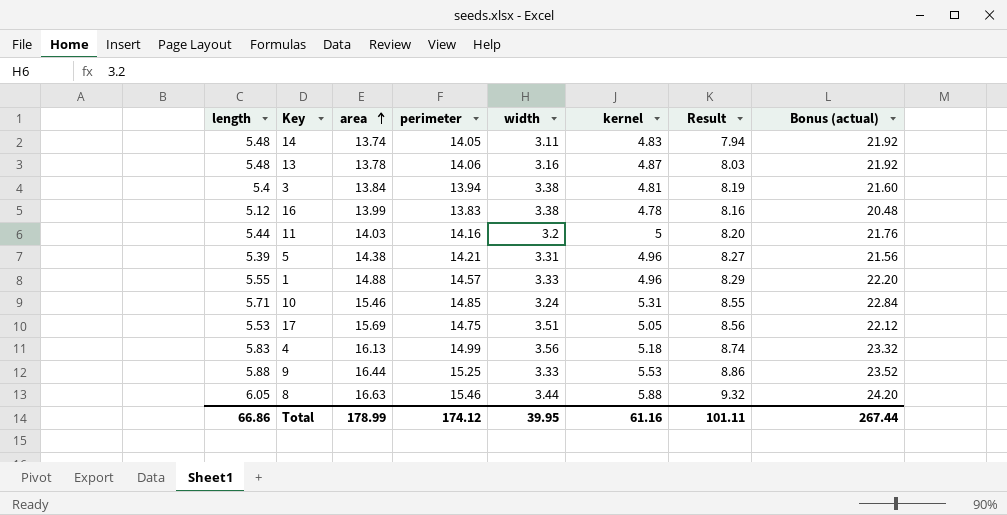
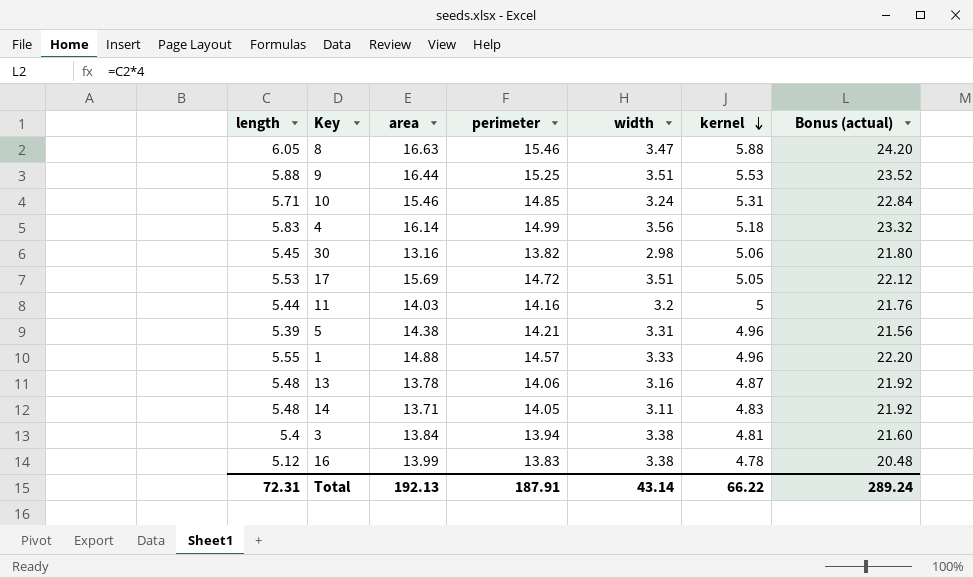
row order: area ascending -> kernel descending
column Result | formula: [width] + [kernel] -> none
8 | width: 3.44 -> 3.47
9 | width: 3.33 -> 3.51
4 | area: 16.13 -> 16.14
row 30: none -> 5.45 | 13.16 | 13.82 | 2.98 | 5.06 | 21.80
17 | perimeter: 14.75 -> 14.72
14 | area: 13.74 -> 13.71
Total | length: 66.86 -> 72.31
Total | area: 178.99 -> 192.13
Total | perimeter: 174.12 -> 187.91
Total | width: 39.95 -> 43.14
Total | kernel: 61.16 -> 66.22
Total | Bonus (actual): 267.44 -> 289.24

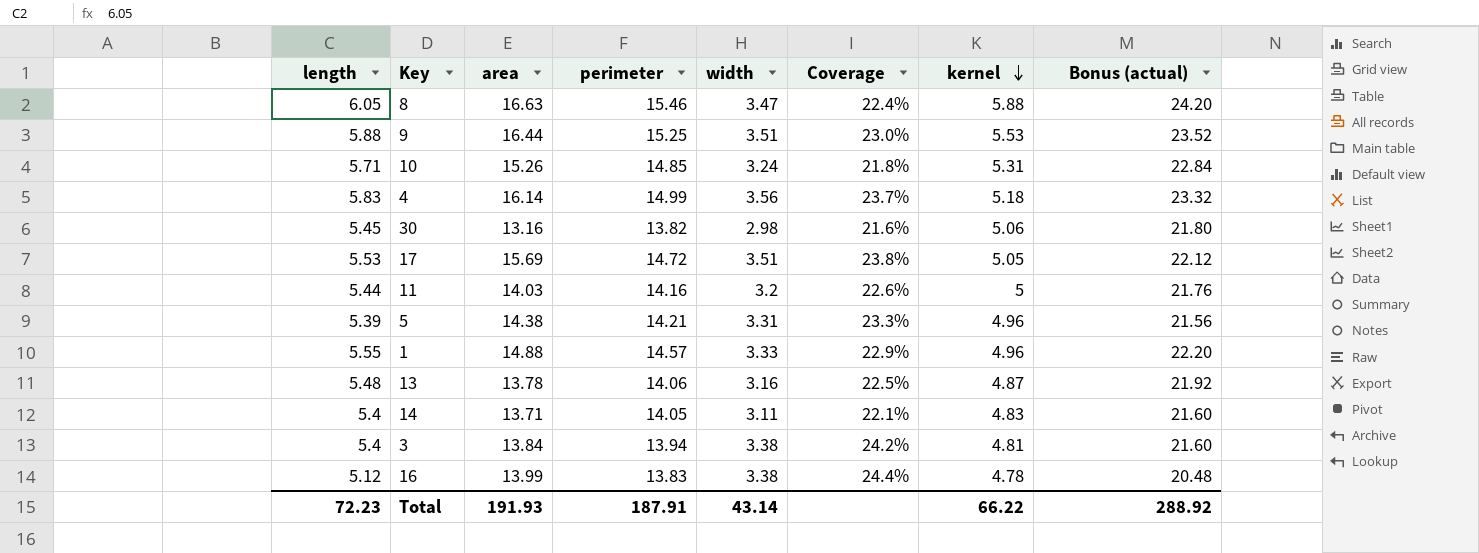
column Coverage | formula: none -> [width] / [perimeter]
10 | area: 15.46 -> 15.26
14 | length: 5.48 -> 5.4
14 | Bonus (actual): 21.92 -> 21.60
Total | length: 72.31 -> 72.23
Total | area: 192.13 -> 191.93
Total | Bonus (actual): 289.24 -> 288.92

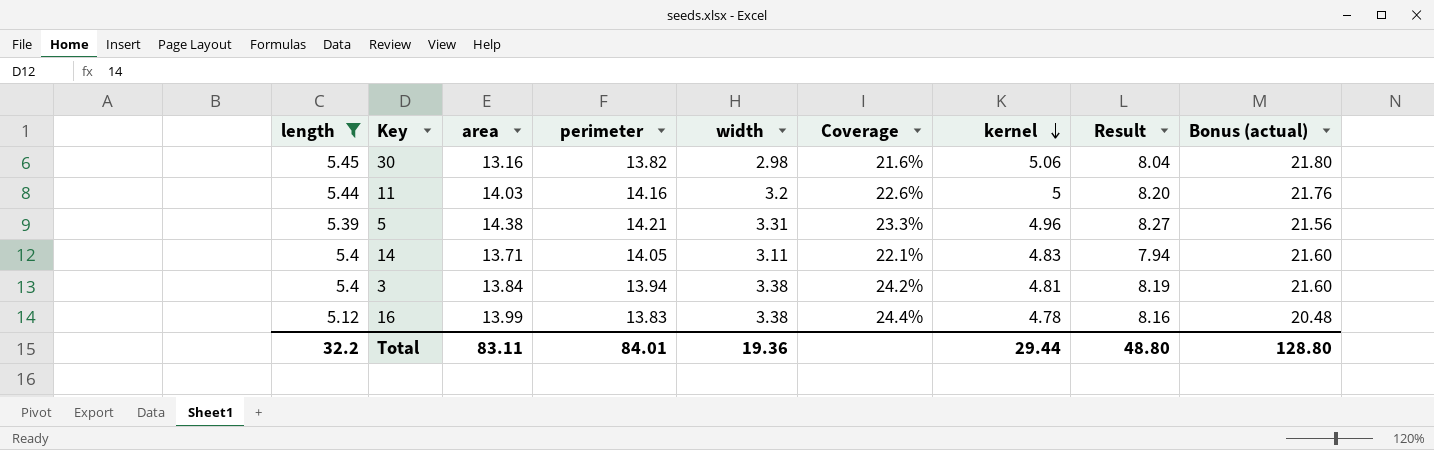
filter: none -> length <= 5.45
column Result | formula: none -> [width] + [kernel]
Total | length: 72.23 -> 32.2
Total | area: 191.93 -> 83.11
Total | perimeter: 187.91 -> 84.01
Total | width: 43.14 -> 19.36
Total | kernel: 66.22 -> 29.44
Total | Bonus (actual): 288.92 -> 128.80

